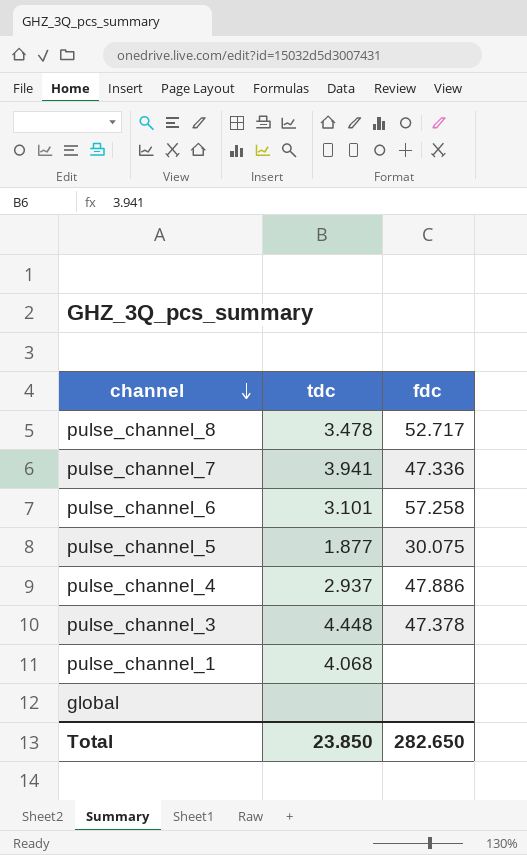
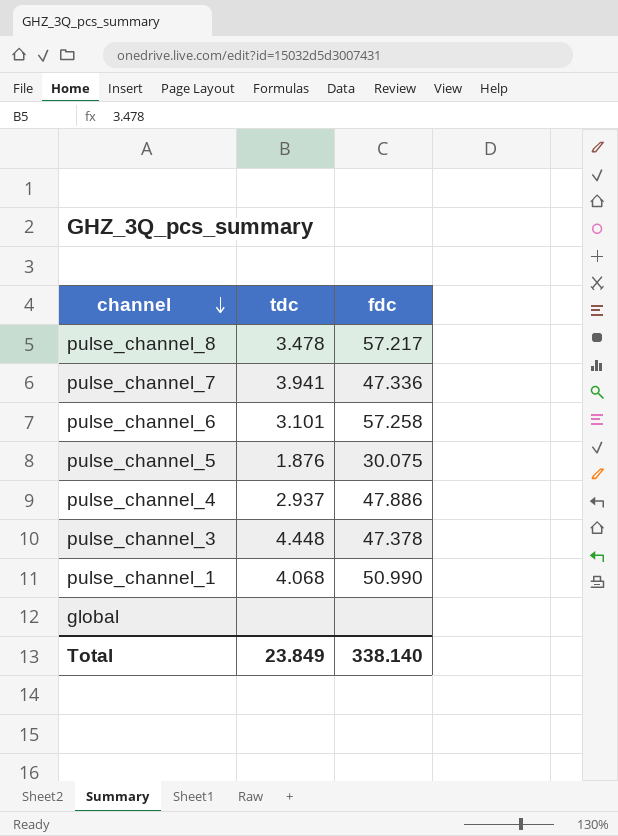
pulse_channel_8 | fdc: 52.717 -> 57.217
pulse_channel_5 | tdc: 1.877 -> 1.876
pulse_channel_1 | fdc: none -> 50.990
Total | tdc: 23.850 -> 23.849
Total | fdc: 282.650 -> 338.140

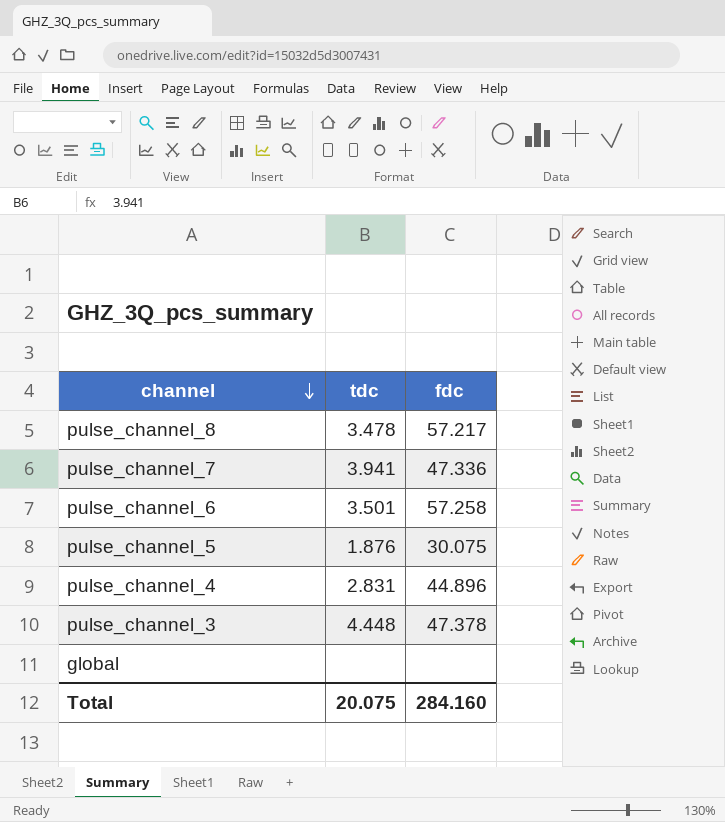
row pulse_channel_1: 4.068 | 50.990 -> none
pulse_channel_6 | tdc: 3.101 -> 3.501
pulse_channel_4 | tdc: 2.937 -> 2.831
pulse_channel_4 | fdc: 47.886 -> 44.896
Total | tdc: 23.849 -> 20.075
Total | fdc: 338.140 -> 284.160

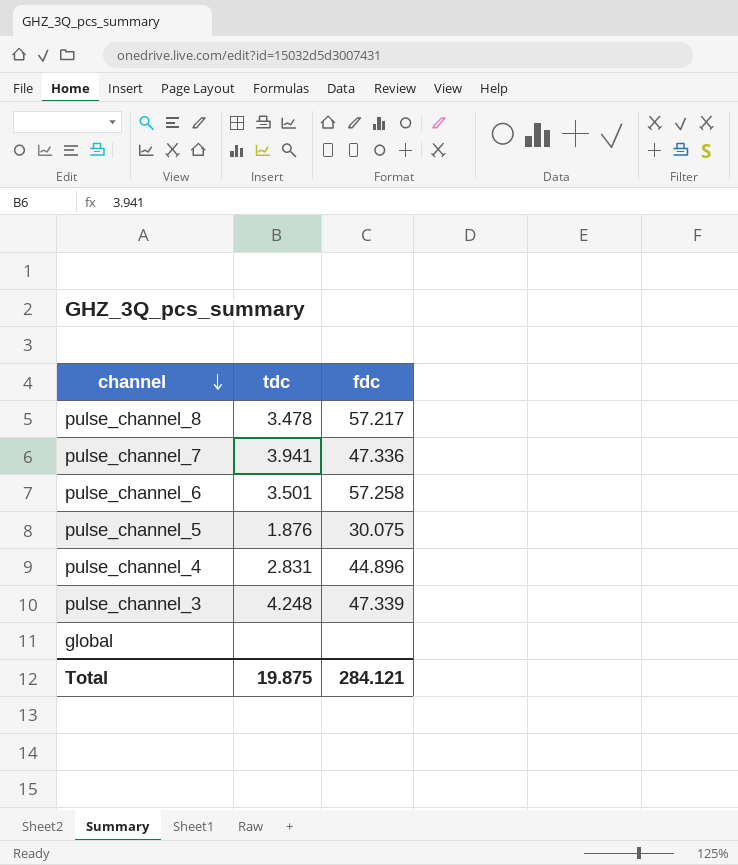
pulse_channel_3 | tdc: 4.448 -> 4.248
pulse_channel_3 | fdc: 47.378 -> 47.339
Total | tdc: 20.075 -> 19.875
Total | fdc: 284.160 -> 284.121

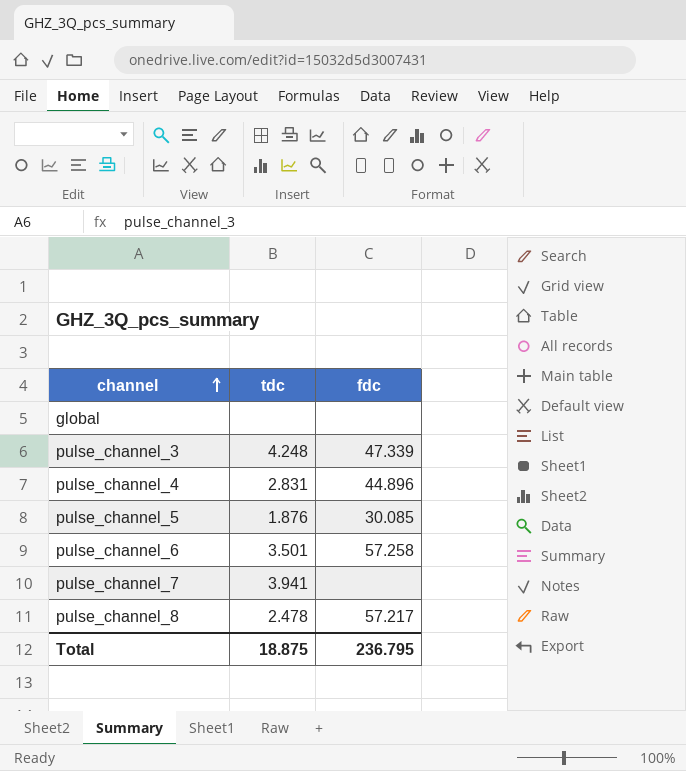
row order: channel descending -> channel ascending
pulse_channel_5 | fdc: 30.075 -> 30.085
pulse_channel_7 | fdc: 47.336 -> none
pulse_channel_8 | tdc: 3.478 -> 2.478
Total | tdc: 19.875 -> 18.875
Total | fdc: 284.121 -> 236.795

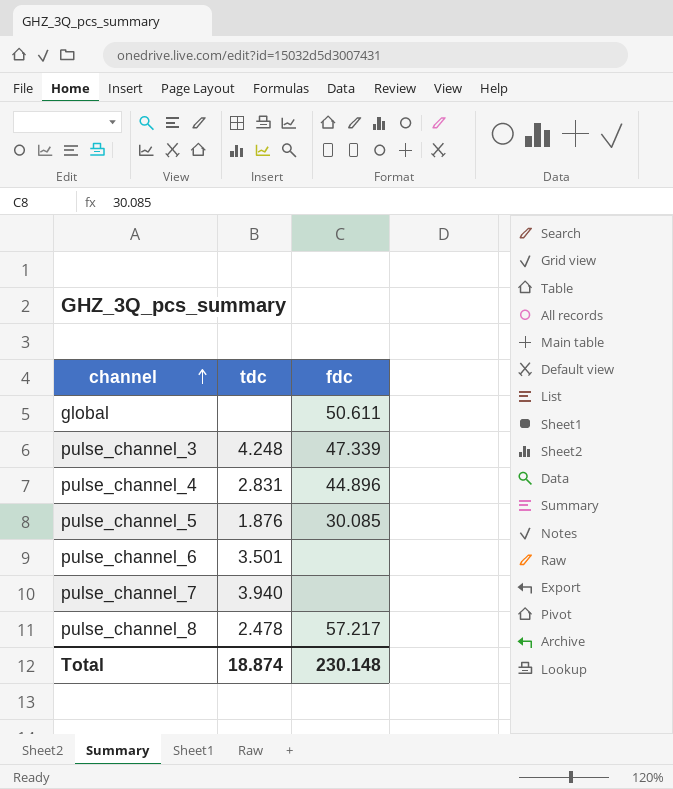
global | fdc: none -> 50.611
pulse_channel_6 | fdc: 57.258 -> none
pulse_channel_7 | tdc: 3.941 -> 3.940
Total | tdc: 18.875 -> 18.874
Total | fdc: 236.795 -> 230.148

